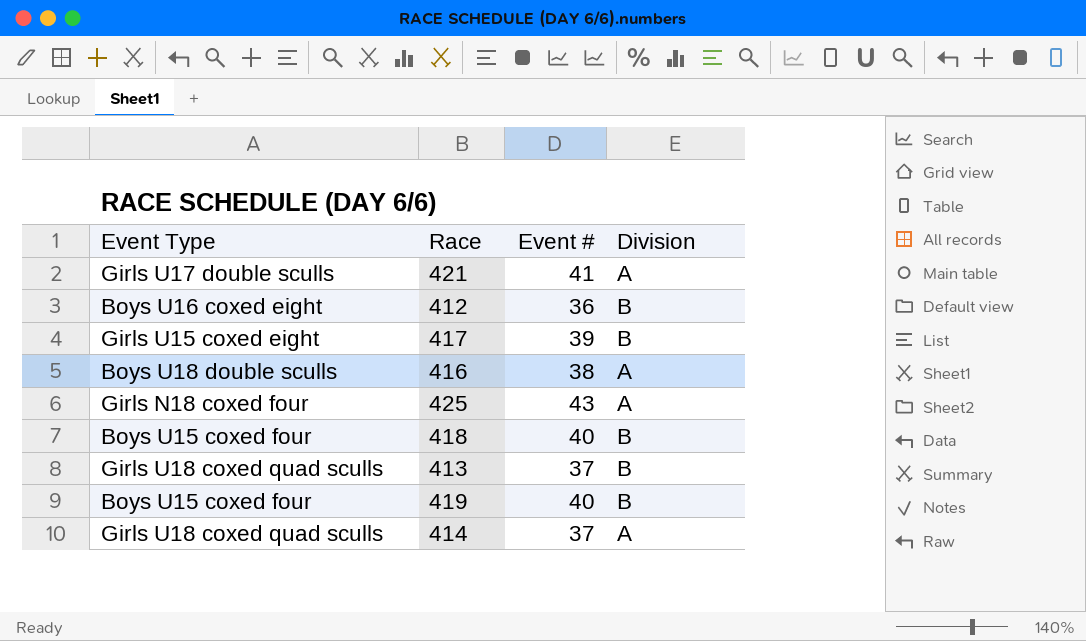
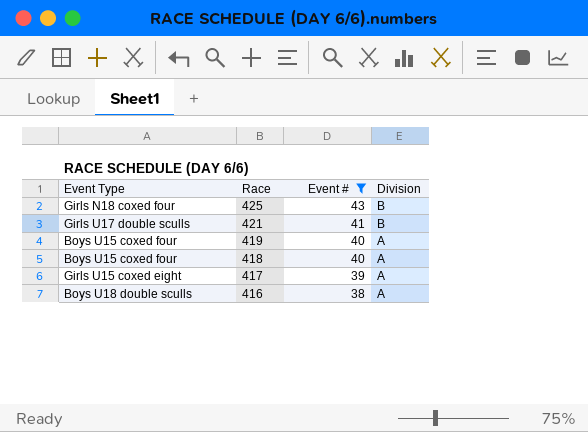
filter: none -> Event # >= 38
row order: none -> Race descending
425 | Division: A -> B
421 | Division: A -> B
419 | Division: B -> A
418 | Division: B -> A
417 | Division: B -> A

